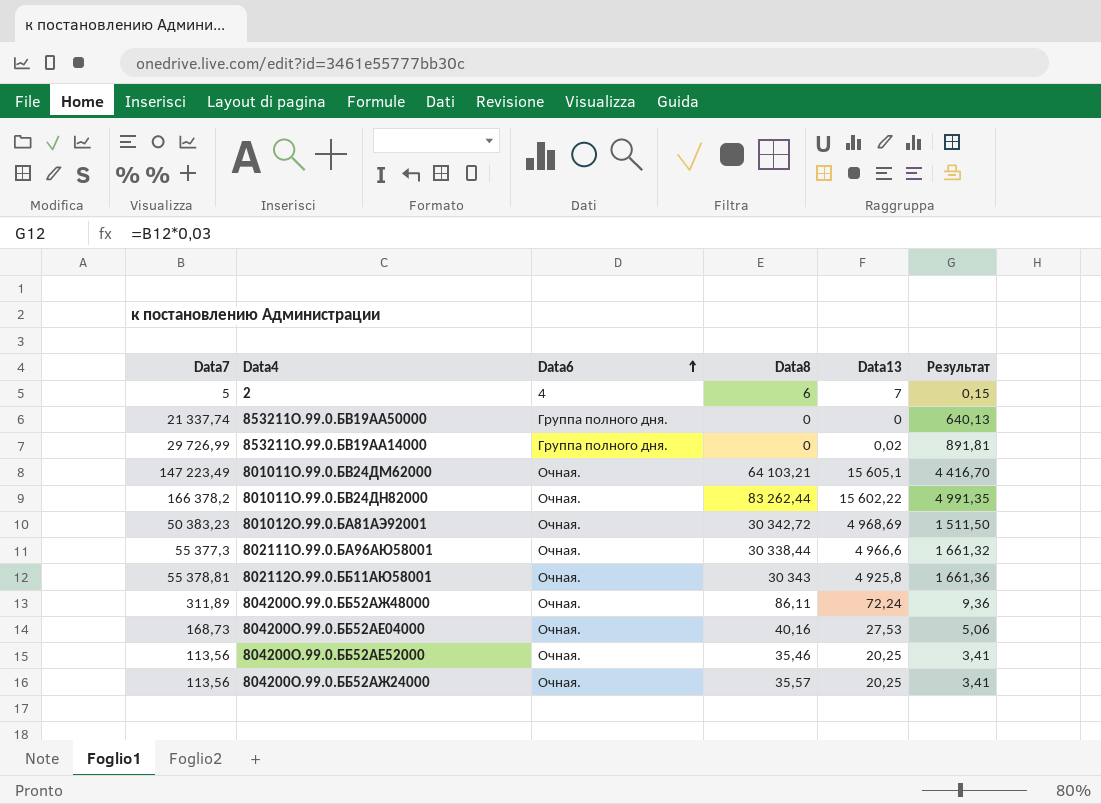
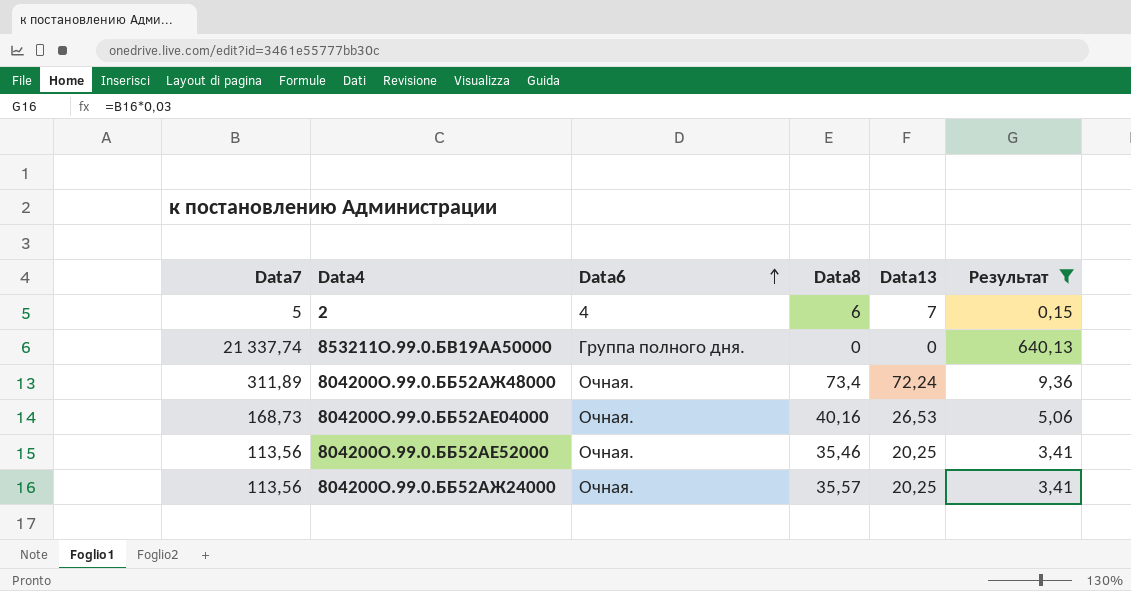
filter: none -> Результат <= 640,13
804200О.99.0.ББ52АЖ48000 | Data8: 86,11 -> 73,4
804200О.99.0.ББ52АЕ04000 | Data13: 27,53 -> 26,53

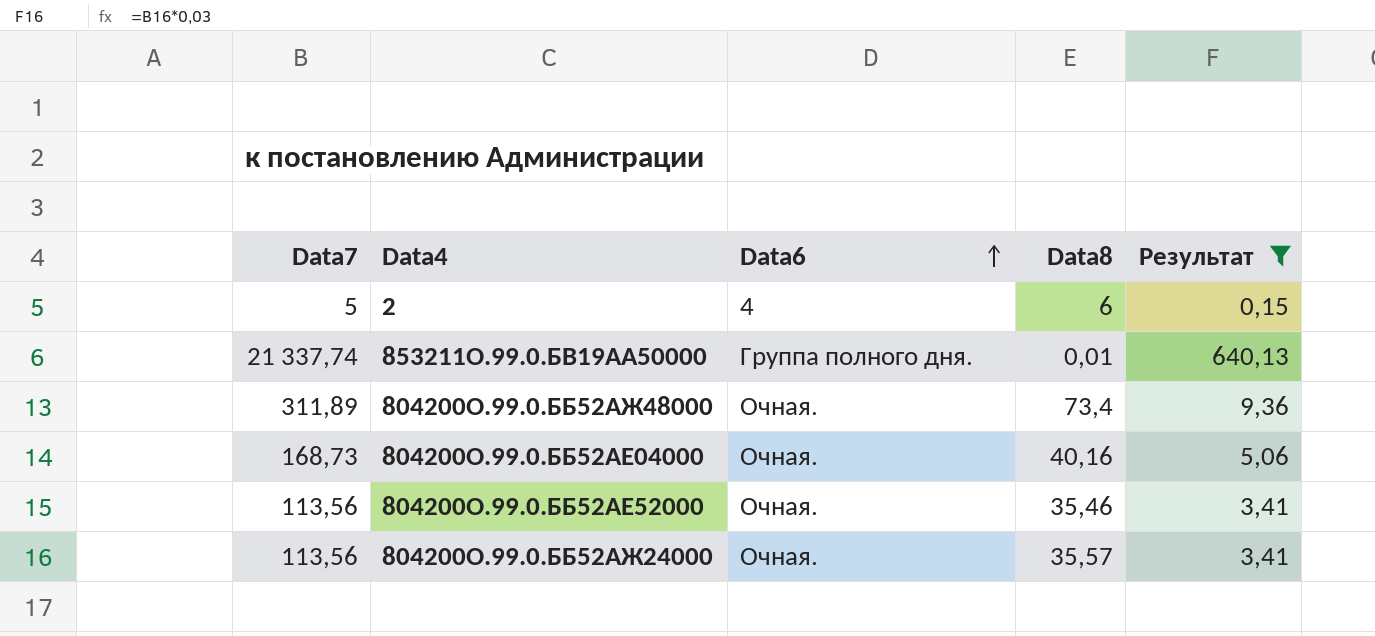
column Data13 | position: 5 -> none
853211О.99.0.БВ19АА50000 | Data8: 0 -> 0,01

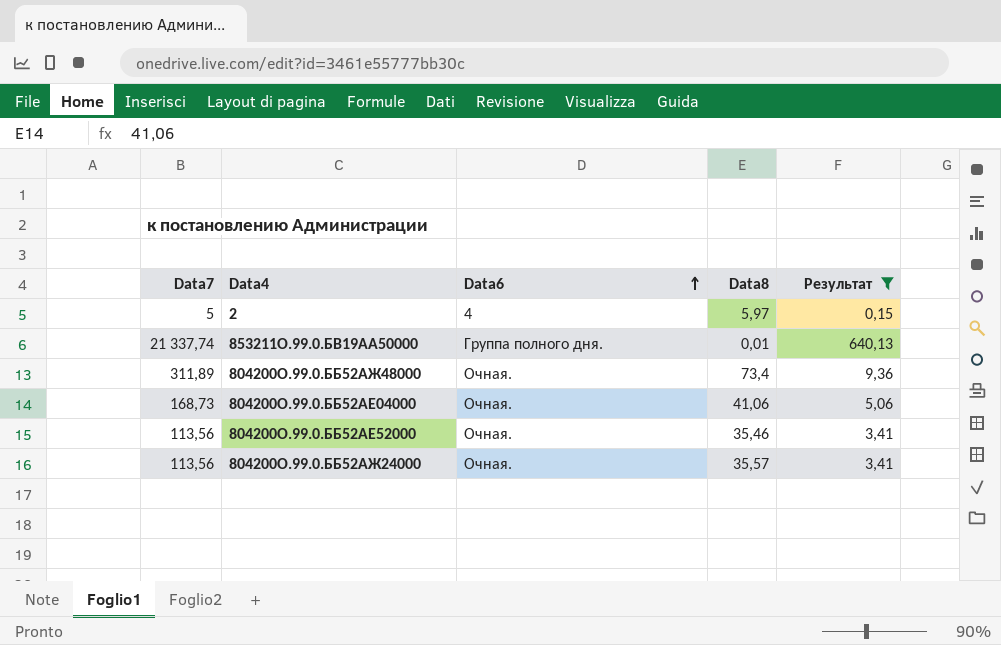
2 | Data8: 6 -> 5,97
804200О.99.0.ББ52АЕ04000 | Data8: 40,16 -> 41,06

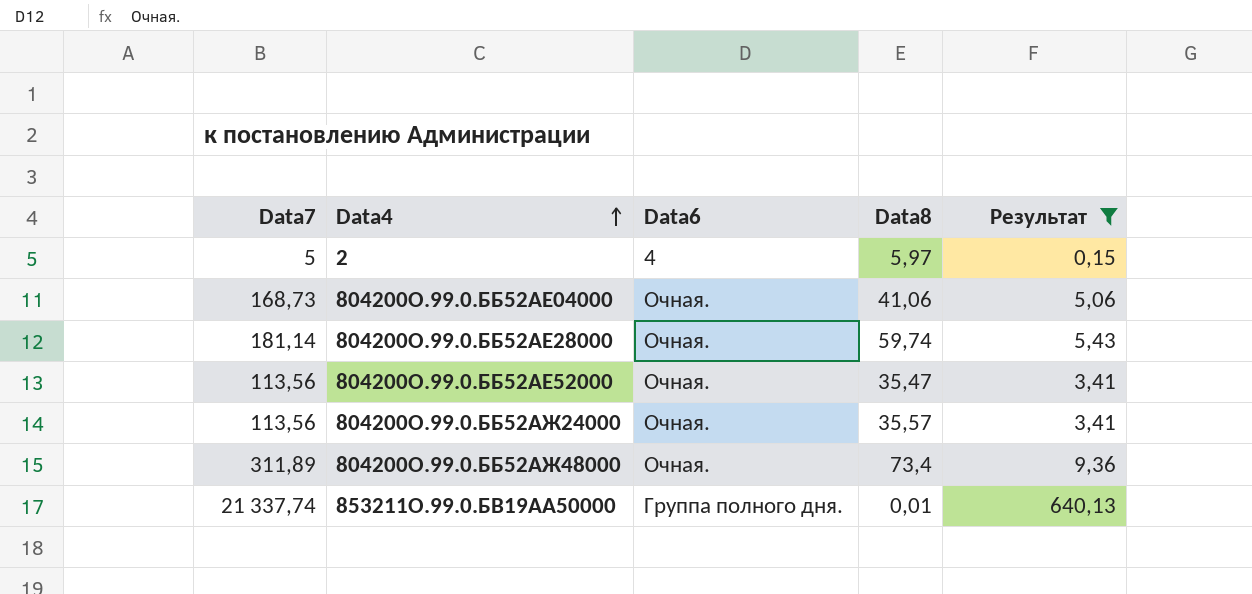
row order: Data6 ascending -> Data4 ascending
row 804200О.99.0.ББ52АЕ28000: none -> 181,14 | Очная. | 59,74 | 5,43
804200О.99.0.ББ52АЕ52000 | Data8: 35,46 -> 35,47

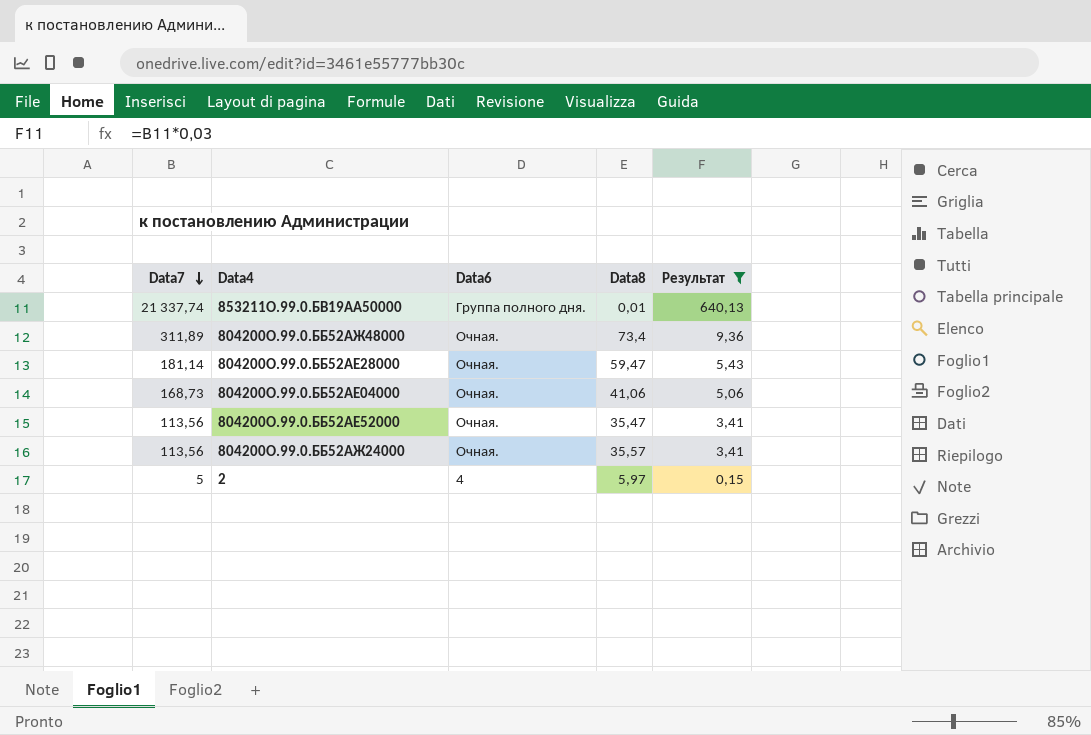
row order: Data4 ascending -> Data7 descending
804200О.99.0.ББ52АЕ28000 | Data8: 59,74 -> 59,47

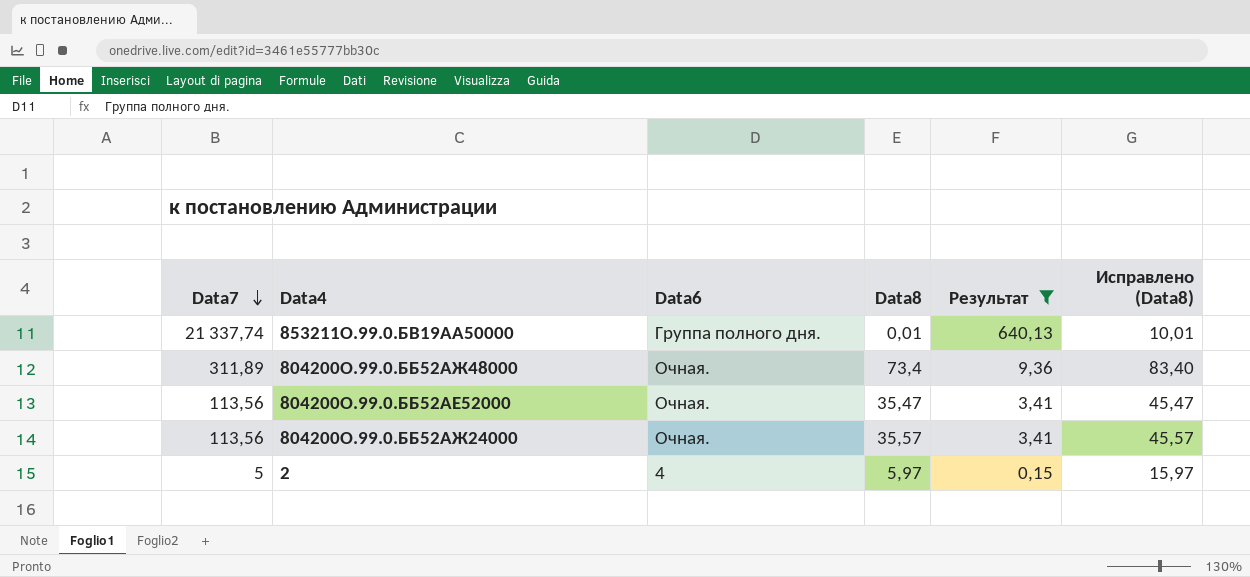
column Исправлено (Data8) | formula: none -> [Data8] + 10
row 804200О.99.0.ББ52АЕ28000: 181,14 | Очная. | 59,47 | 5,43 -> none
row 804200О.99.0.ББ52АЕ04000: 168,73 | Очная. | 41,06 | 5,06 -> none

